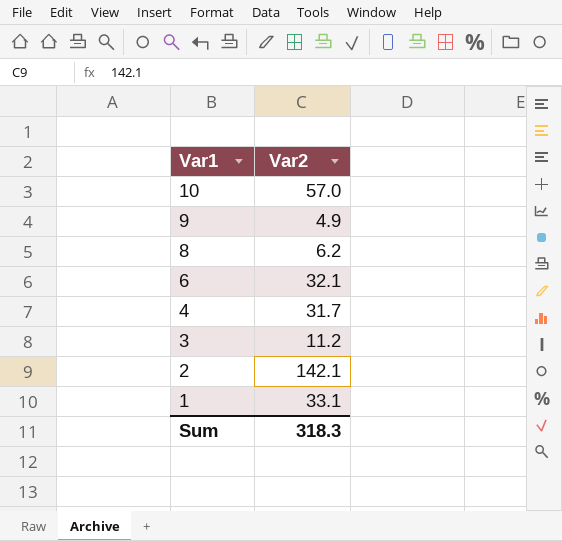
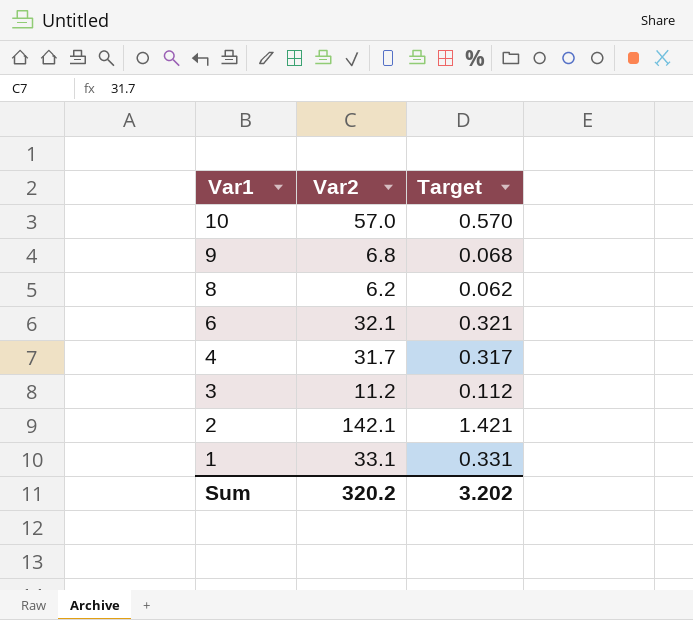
column Target | formula: none -> [Var2] * 0.01
9 | Var2: 4.9 -> 6.8
Sum | Var2: 318.3 -> 320.2

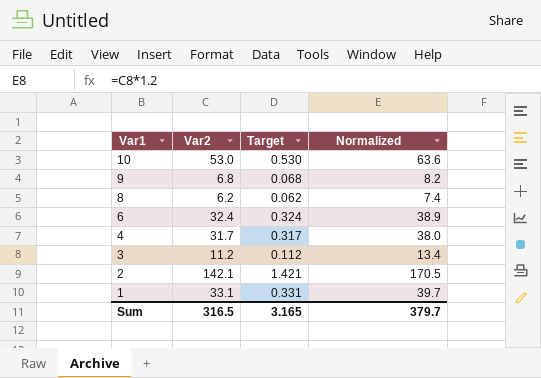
column Normalized | formula: none -> [Var2] * 1.2
10 | Var2: 57.0 -> 53.0
10 | Target: 0.570 -> 0.530
6 | Var2: 32.1 -> 32.4
6 | Target: 0.321 -> 0.324
Sum | Var2: 320.2 -> 316.5
Sum | Target: 3.202 -> 3.165

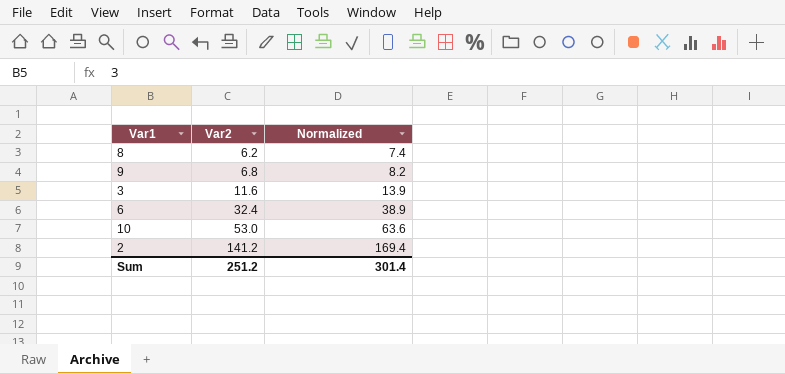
row order: Var1 descending -> Var2 ascending
column Target | formula: [Var2] * 0.01 -> none
row 4: 31.7 | 0.317 | 38.0 -> none
row 1: 33.1 | 0.331 | 39.7 -> none
3 | Var2: 11.2 -> 11.6
3 | Normalized: 13.4 -> 13.9
2 | Var2: 142.1 -> 141.2
2 | Normalized: 170.5 -> 169.4
Sum | Var2: 316.5 -> 251.2
Sum | Normalized: 379.7 -> 301.4

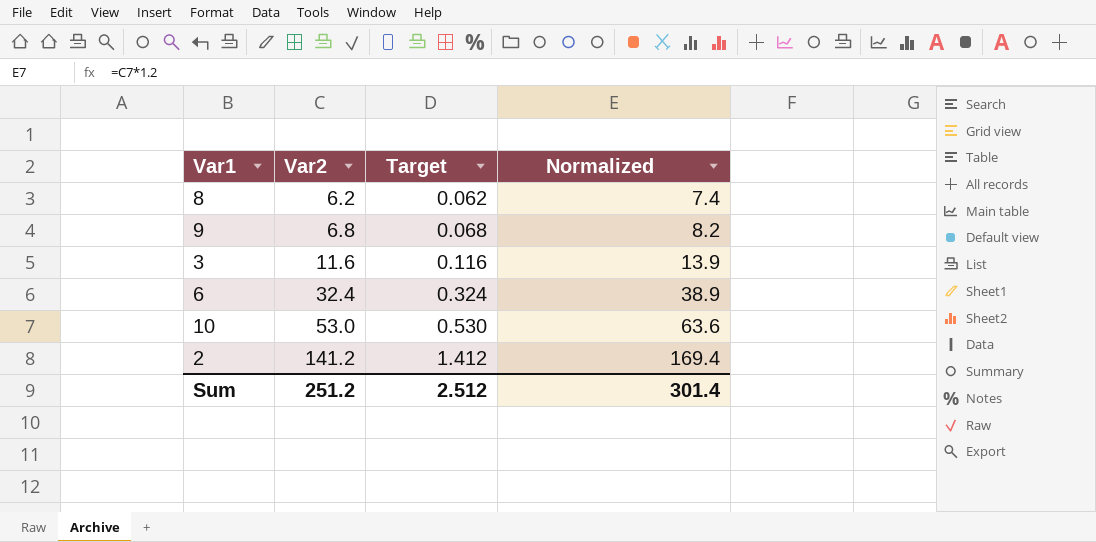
column Target | formula: none -> [Var2] * 0.01

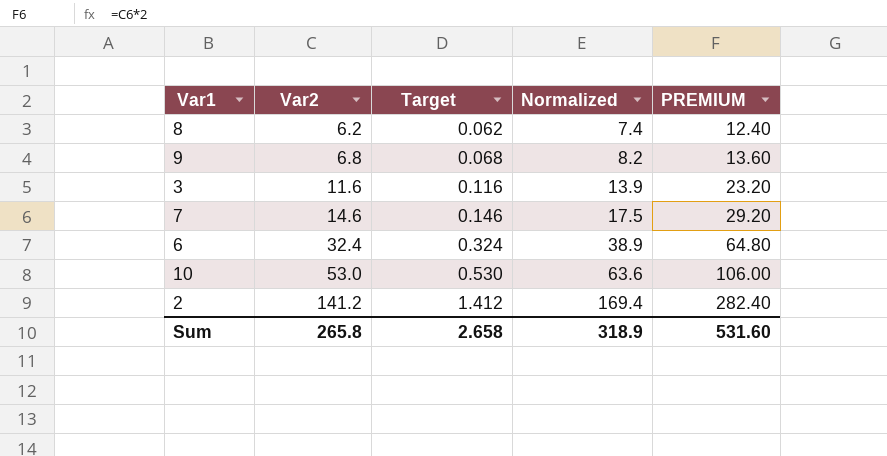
column PREMIUM | formula: none -> [Var2] * 2
row 7: none -> 14.6 | 0.146 | 17.5 | 29.20
Sum | Var2: 251.2 -> 265.8
Sum | Target: 2.512 -> 2.658
Sum | Normalized: 301.4 -> 318.9

